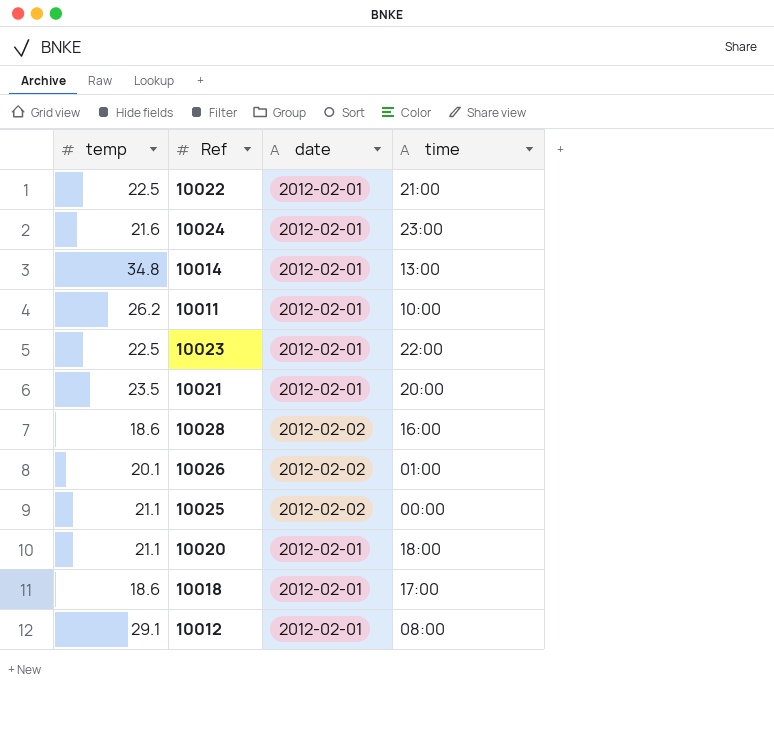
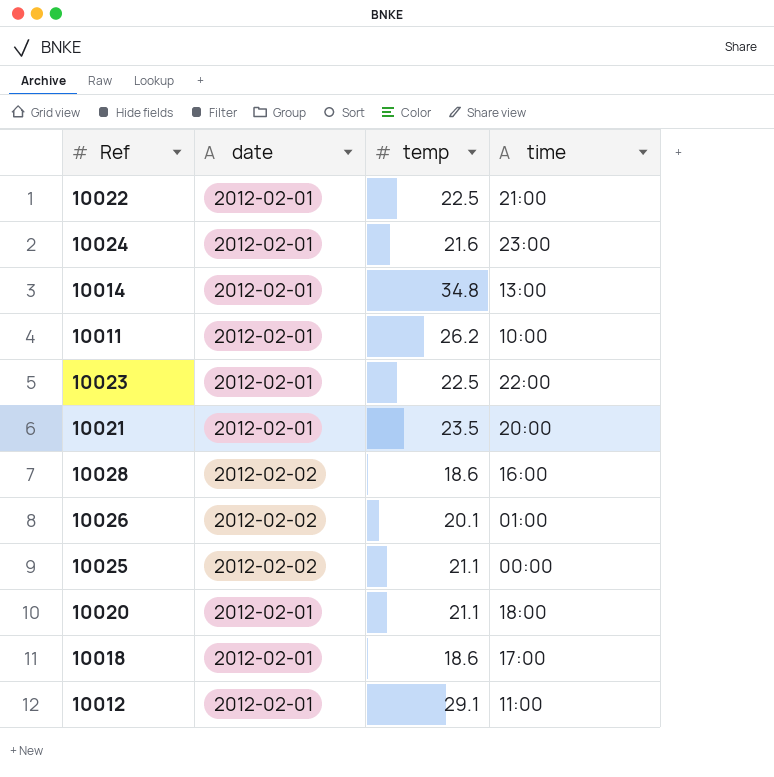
column temp | position: 1 -> 3
10012 | time: 08:00 -> 11:00

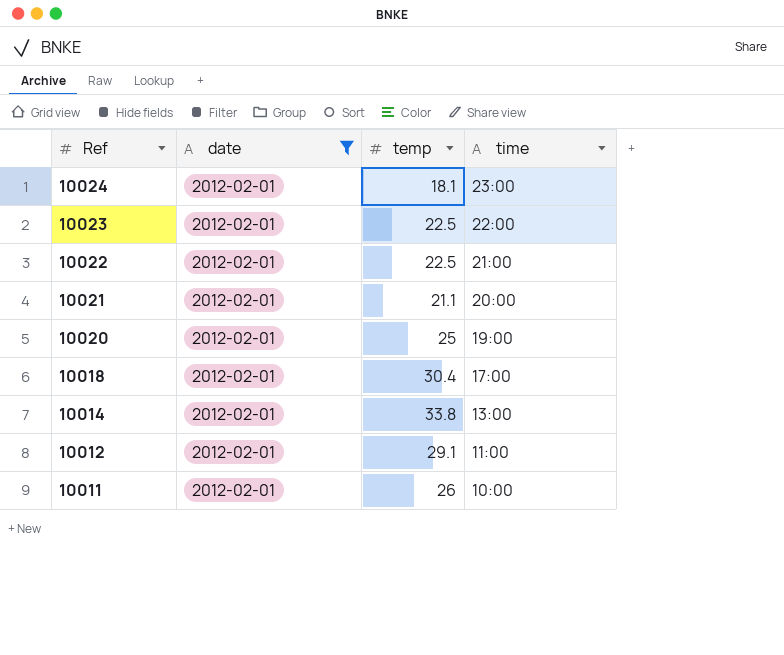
filter: none -> date = 2012-02-01
row order: none -> Ref descending
10024 | temp: 21.6 -> 18.1
10021 | temp: 23.5 -> 21.1
10020 | temp: 21.1 -> 25
10020 | time: 18:00 -> 19:00
10018 | temp: 18.6 -> 30.4
10014 | temp: 34.8 -> 33.8
10011 | temp: 26.2 -> 26

